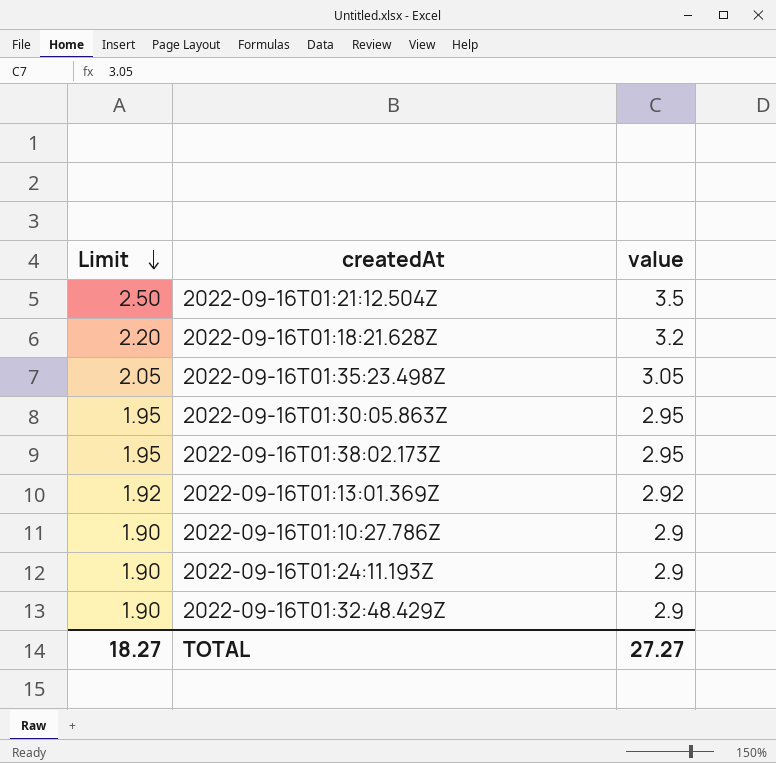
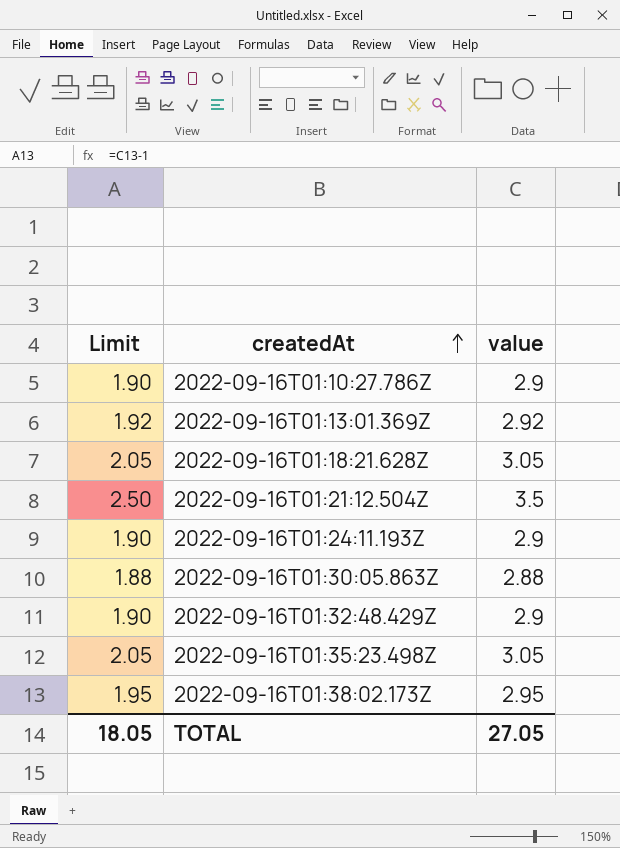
row order: Limit descending -> createdAt ascending
2022-09-16T01:18:21.628Z | Limit: 2.20 -> 2.05
2022-09-16T01:18:21.628Z | value: 3.2 -> 3.05
2022-09-16T01:30:05.863Z | Limit: 1.95 -> 1.88
2022-09-16T01:30:05.863Z | value: 2.95 -> 2.88
TOTAL | Limit: 18.27 -> 18.05
TOTAL | value: 27.27 -> 27.05

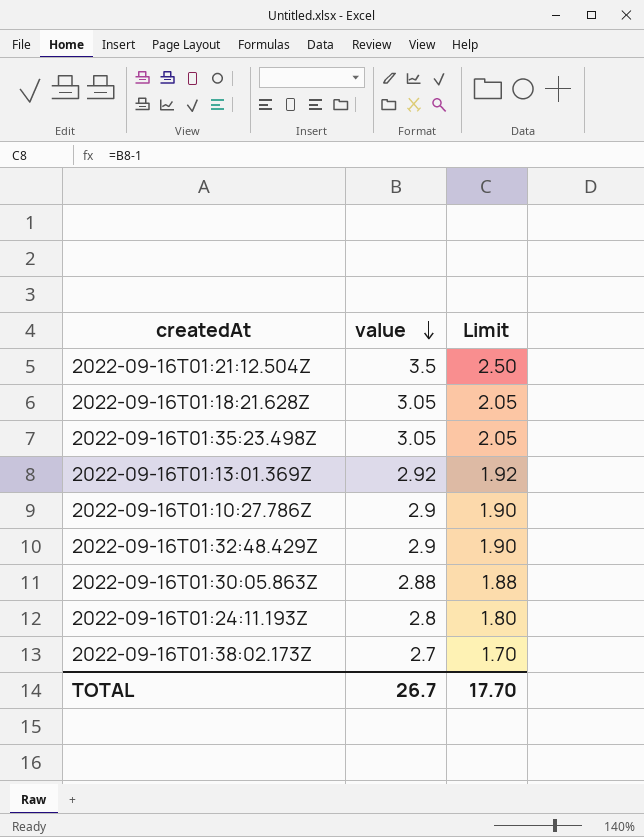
row order: createdAt ascending -> value descending
column Limit | position: 1 -> 3
2022-09-16T01:24:11.193Z | value: 2.9 -> 2.8
2022-09-16T01:24:11.193Z | Limit: 1.90 -> 1.80
2022-09-16T01:38:02.173Z | value: 2.95 -> 2.7
2022-09-16T01:38:02.173Z | Limit: 1.95 -> 1.70
TOTAL | value: 27.05 -> 26.7
TOTAL | Limit: 18.05 -> 17.70

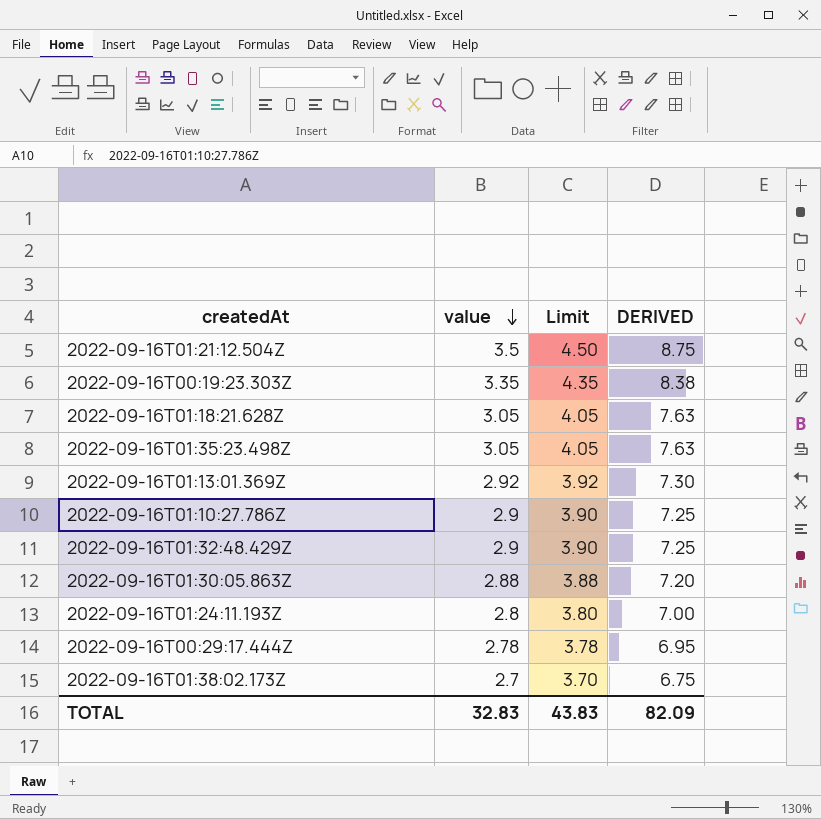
column Limit | formula: [value] - 1 -> [value] + 1
column DERIVED | formula: none -> [value] * 2.5
row 2022-09-16T00:19:23.303Z: none -> 3.35 | 4.35 | 8.38
row 2022-09-16T00:29:17.444Z: none -> 2.78 | 3.78 | 6.95
TOTAL | value: 26.7 -> 32.83
TOTAL | Limit: 17.70 -> 43.83

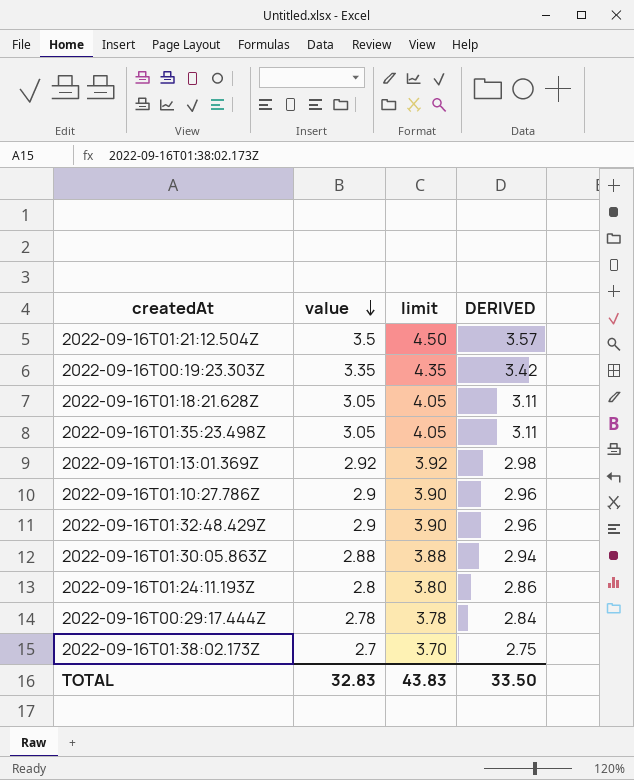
column name: Limit -> limit
column DERIVED | formula: [value] * 2.5 -> [value] * 1.02
TOTAL | DERIVED: 82.09 -> 33.50

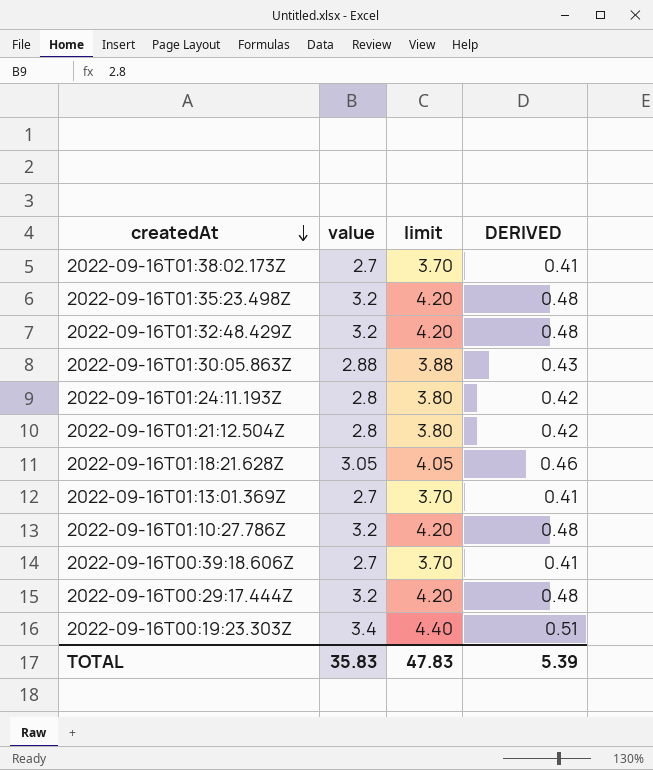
row order: value descending -> createdAt descending
column DERIVED | formula: [value] * 1.02 -> [value] * 0.15
2022-09-16T01:35:23.498Z | value: 3.05 -> 3.2
2022-09-16T01:35:23.498Z | limit: 4.05 -> 4.20
2022-09-16T01:32:48.429Z | value: 2.9 -> 3.2
2022-09-16T01:32:48.429Z | limit: 3.90 -> 4.20
2022-09-16T01:21:12.504Z | value: 3.5 -> 2.8
2022-09-16T01:21:12.504Z | limit: 4.50 -> 3.80
2022-09-16T01:13:01.369Z | value: 2.92 -> 2.7
2022-09-16T01:13:01.369Z | limit: 3.92 -> 3.70
2022-09-16T01:10:27.786Z | value: 2.9 -> 3.2
2022-09-16T01:10:27.786Z | limit: 3.90 -> 4.20
row 2022-09-16T00:39:18.606Z: none -> 2.7 | 3.70 | 0.41
2022-09-16T00:29:17.444Z | value: 2.78 -> 3.2
2022-09-16T00:29:17.444Z | limit: 3.78 -> 4.20
2022-09-16T00:19:23.303Z | value: 3.35 -> 3.4
2022-09-16T00:19:23.303Z | limit: 4.35 -> 4.40
TOTAL | value: 32.83 -> 35.83
TOTAL | limit: 43.83 -> 47.83
TOTAL | DERIVED: 33.50 -> 5.39

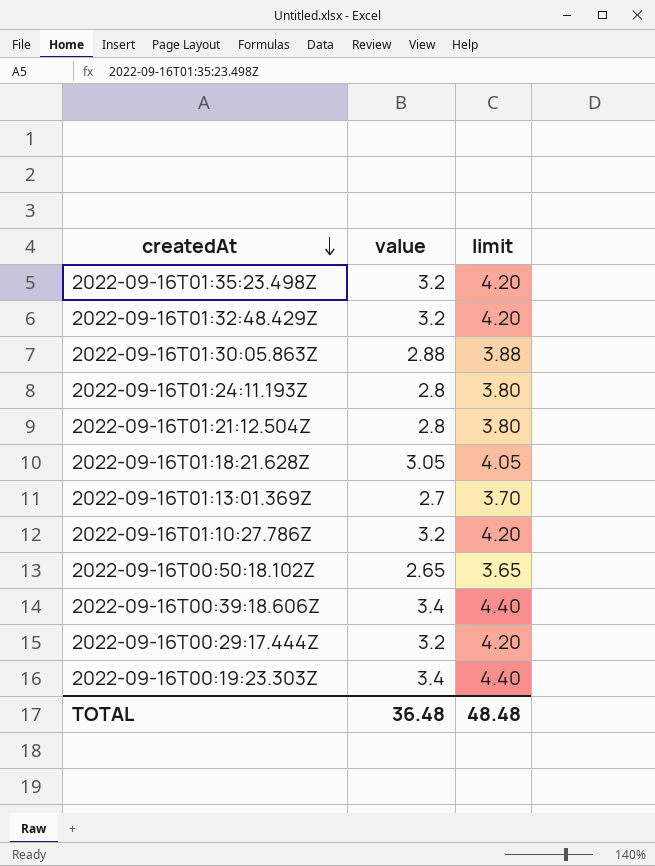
column DERIVED | formula: [value] * 0.15 -> none
row 2022-09-16T01:38:02.173Z: 2.7 | 3.70 | 0.41 -> none
row 2022-09-16T00:50:18.102Z: none -> 2.65 | 3.65
2022-09-16T00:39:18.606Z | value: 2.7 -> 3.4
2022-09-16T00:39:18.606Z | limit: 3.70 -> 4.40
TOTAL | value: 35.83 -> 36.48
TOTAL | limit: 47.83 -> 48.48

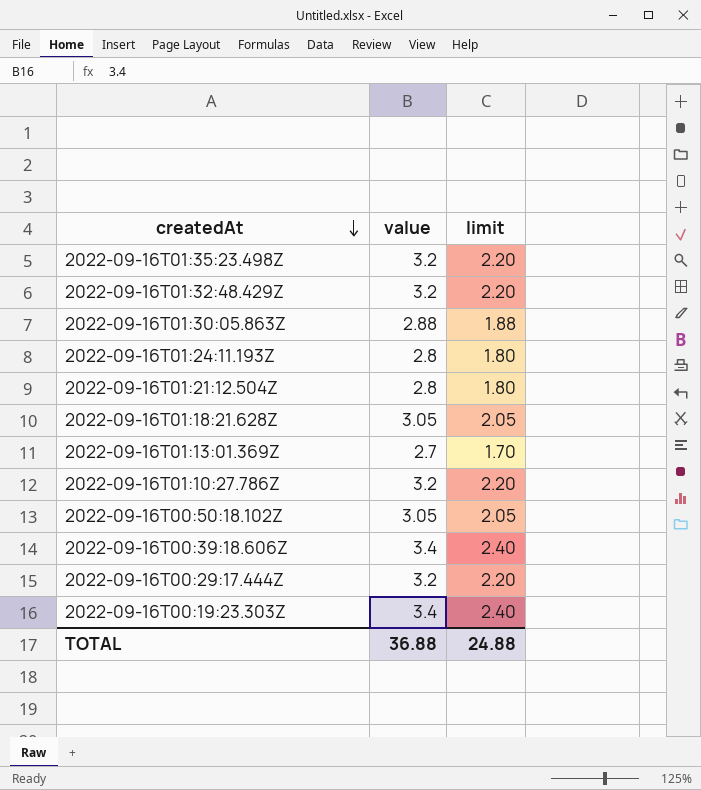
column limit | formula: [value] + 1 -> [value] - 1
2022-09-16T00:50:18.102Z | value: 2.65 -> 3.05
TOTAL | value: 36.48 -> 36.88
TOTAL | limit: 48.48 -> 24.88

